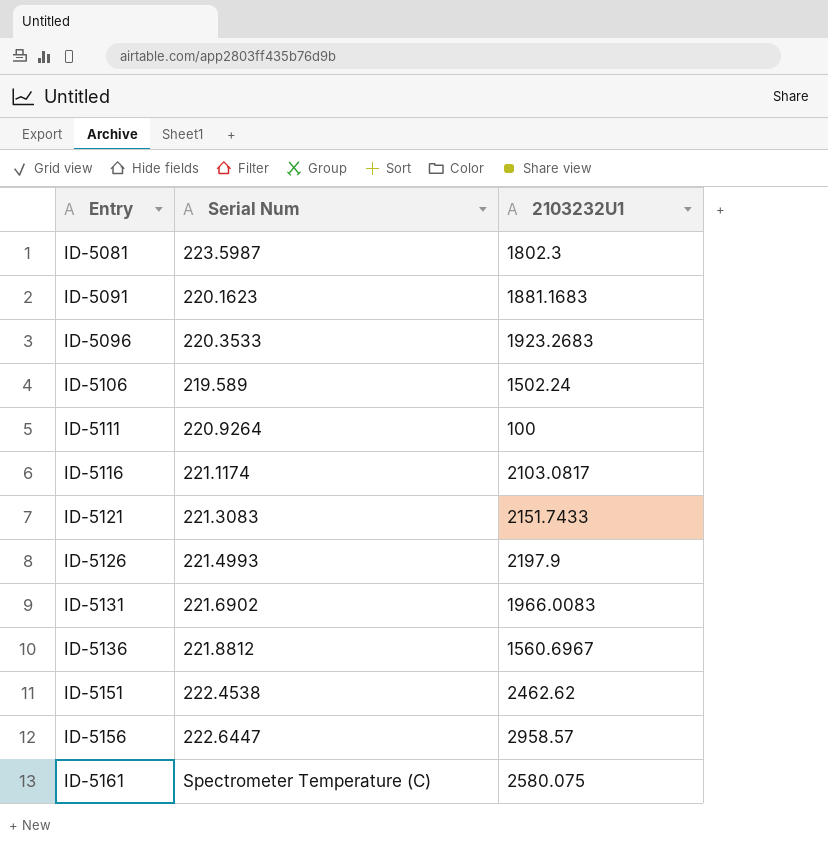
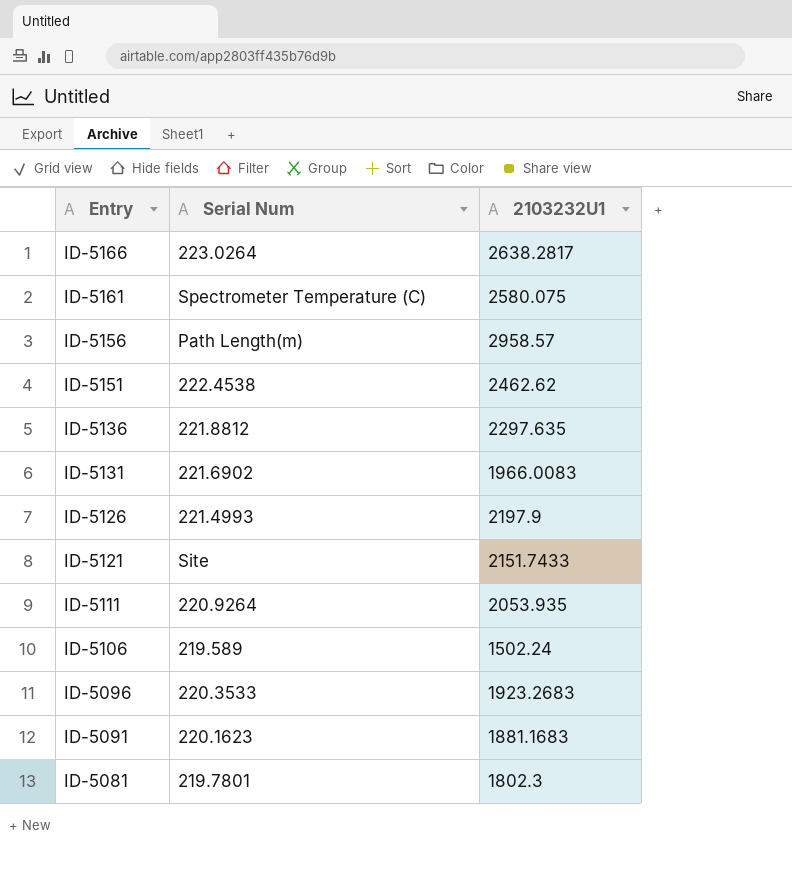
row order: Entry ascending -> Entry descending
row ID-5116: 221.1174 | 2103.0817 -> none
row ID-5166: none -> 223.0264 | 2638.2817
ID-5156 | Serial Num: 222.6447 -> Path Length(m)
ID-5136 | 2103232U1: 1560.6967 -> 2297.635
ID-5121 | Serial Num: 221.3083 -> Site
ID-5111 | 2103232U1: 100 -> 2053.935
ID-5081 | Serial Num: 223.5987 -> 219.7801

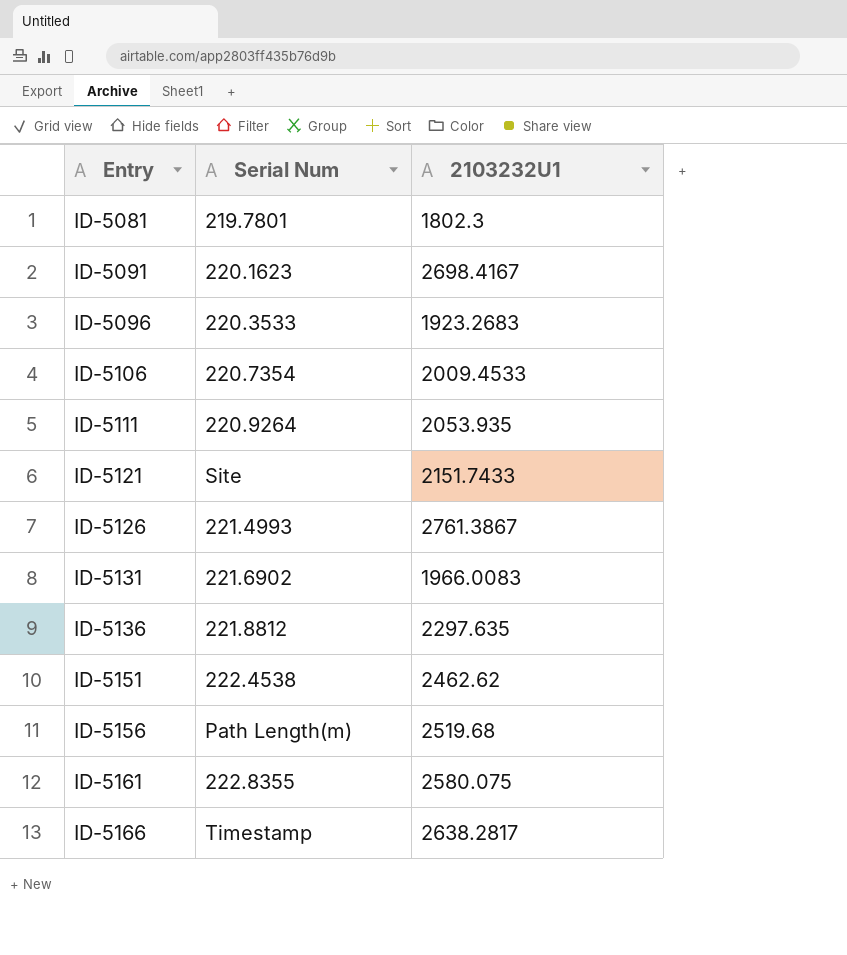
row order: Entry descending -> Entry ascending
ID-5091 | 2103232U1: 1881.1683 -> 2698.4167
ID-5106 | Serial Num: 219.589 -> 220.7354
ID-5106 | 2103232U1: 1502.24 -> 2009.4533
ID-5126 | 2103232U1: 2197.9 -> 2761.3867
ID-5156 | 2103232U1: 2958.57 -> 2519.68
ID-5161 | Serial Num: Spectrometer Temperature (C) -> 222.8355
ID-5166 | Serial Num: 223.0264 -> Timestamp

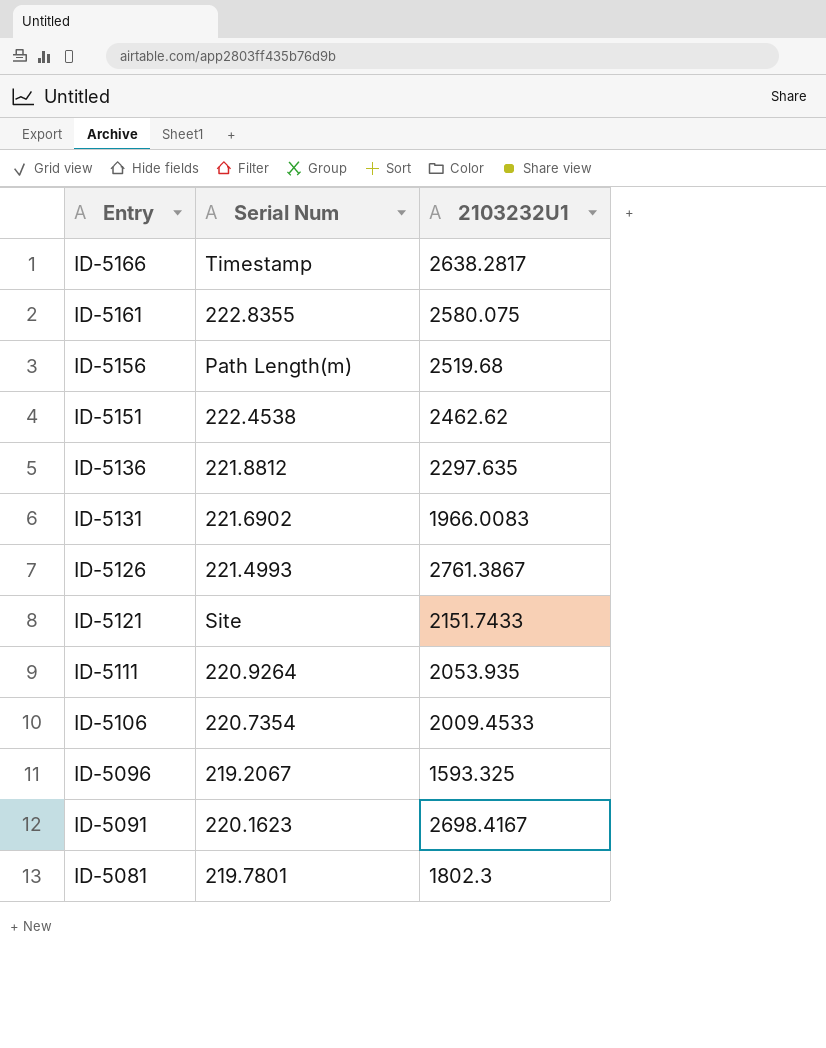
row order: Entry ascending -> Entry descending
ID-5096 | Serial Num: 220.3533 -> 219.2067
ID-5096 | 2103232U1: 1923.2683 -> 1593.325

